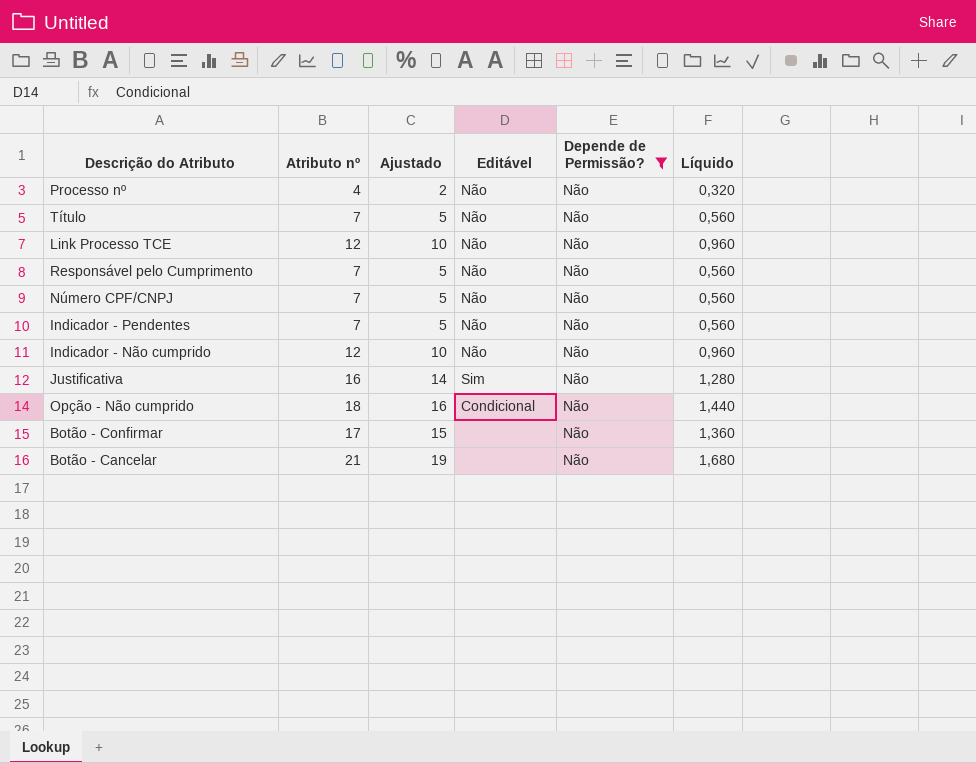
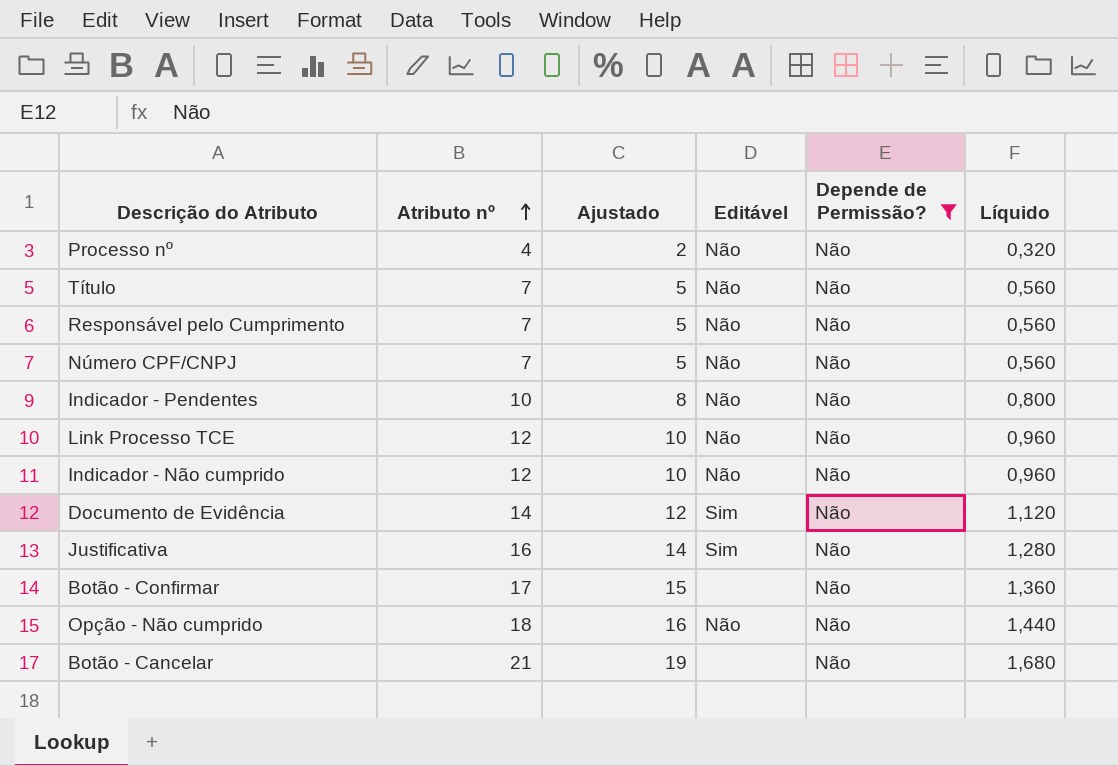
row order: none -> Atributo nº ascending
Indicador - Pendentes | Atributo nº: 7 -> 10
Indicador - Pendentes | Ajustado: 5 -> 8
Indicador - Pendentes | Líquido: 0,560 -> 0,800
row Documento de Evidência: none -> 14 | 12 | Sim | Não | 1,120
Opção - Não cumprido | Editável: Condicional -> Não

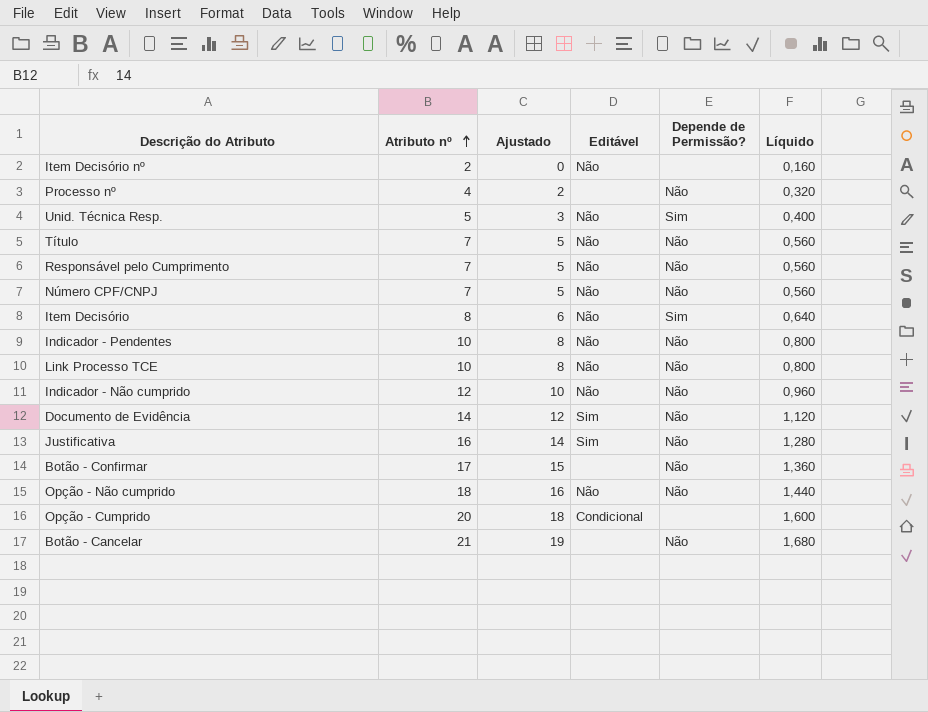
filter: Depende de Permissão? = Não -> none
Processo nº | Editável: Não -> none
Link Processo TCE | Atributo nº: 12 -> 10
Link Processo TCE | Ajustado: 10 -> 8
Link Processo TCE | Líquido: 0,960 -> 0,800

